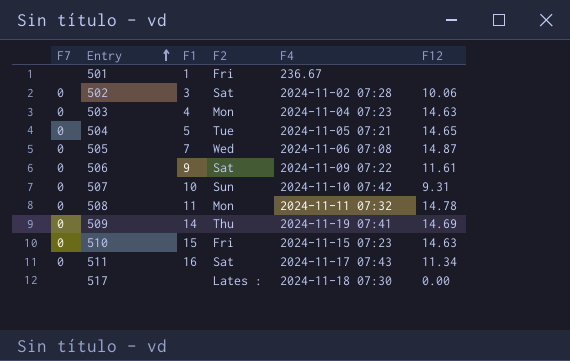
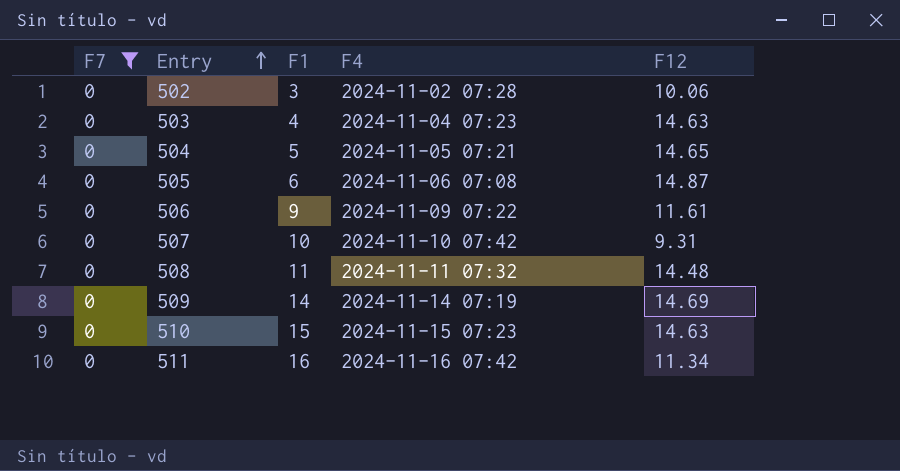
filter: none -> F7 = 0
column F2 | position: 4 -> none
505 | F1: 7 -> 6
508 | F12: 14.78 -> 14.48
509 | F4: 2024-11-19 07:41 -> 2024-11-14 07:19
511 | F4: 2024-11-17 07:43 -> 2024-11-16 07:42

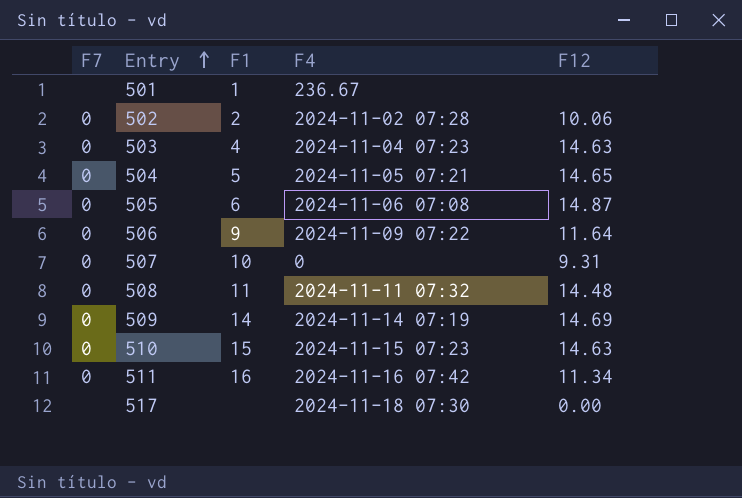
filter: F7 = 0 -> none
502 | F1: 3 -> 2
506 | F12: 11.61 -> 11.64
507 | F4: 2024-11-10 07:42 -> 0

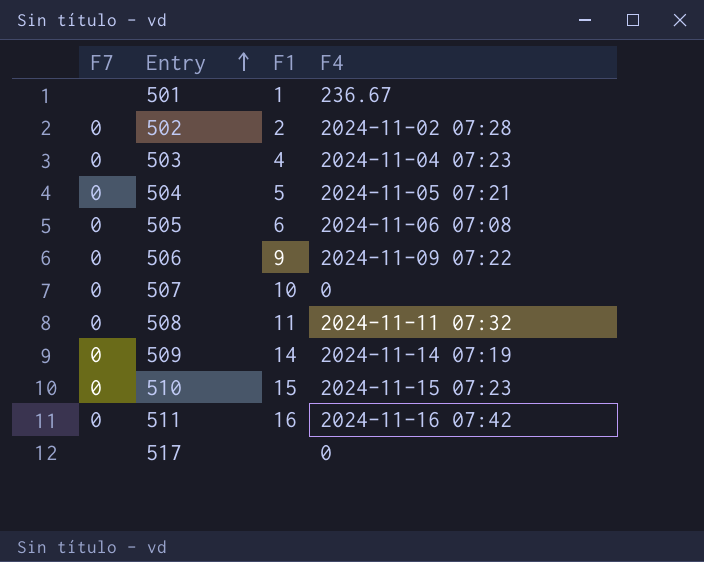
column F12 | position: 5 -> none
517 | F4: 2024-11-18 07:30 -> 0

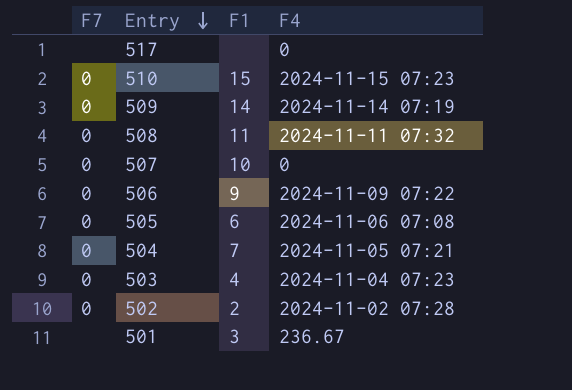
row order: Entry ascending -> Entry descending
row 511: 0 | 16 | 2024-11-16 07:42 -> none
504 | F1: 5 -> 7
501 | F1: 1 -> 3

